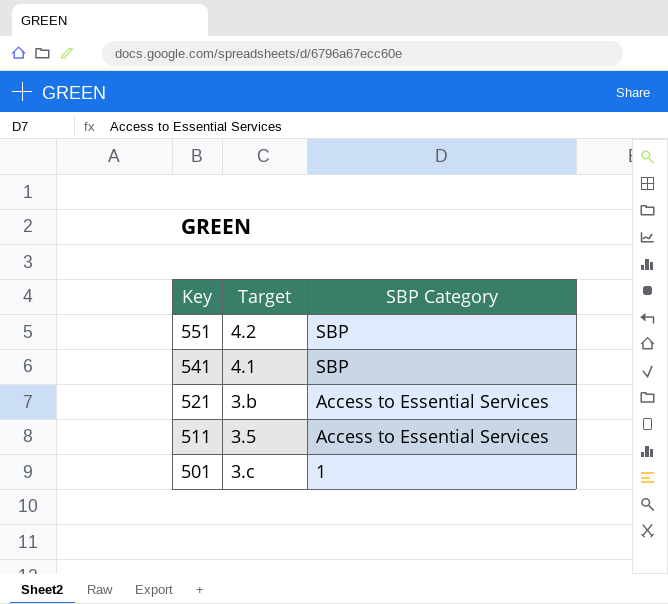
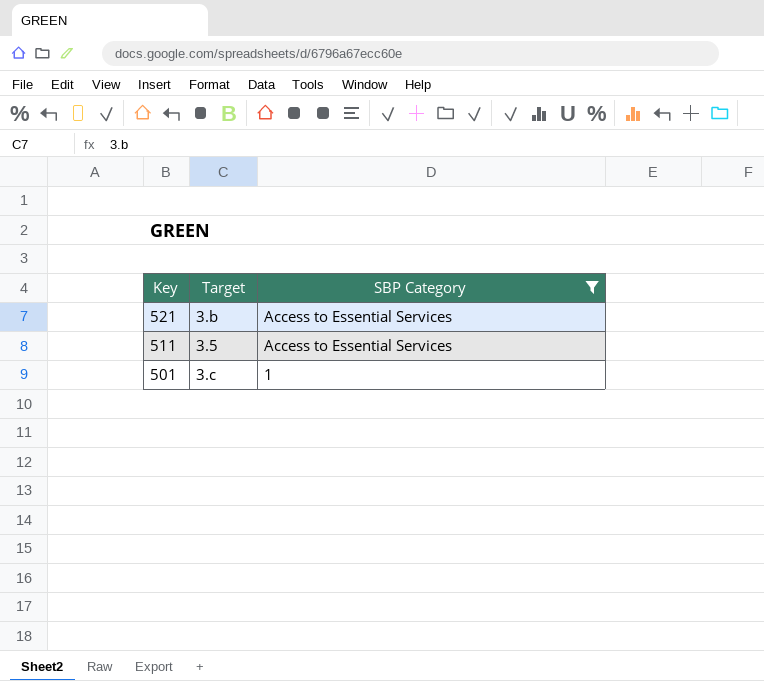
filter: none -> SBP Category != SBP

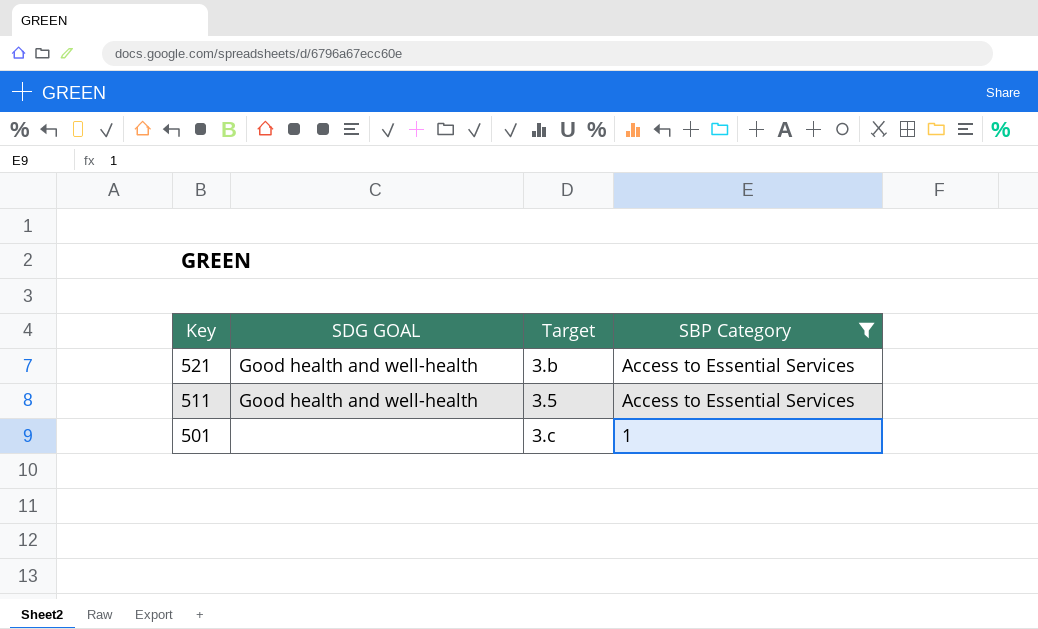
column SDG GOAL | position: none -> 2

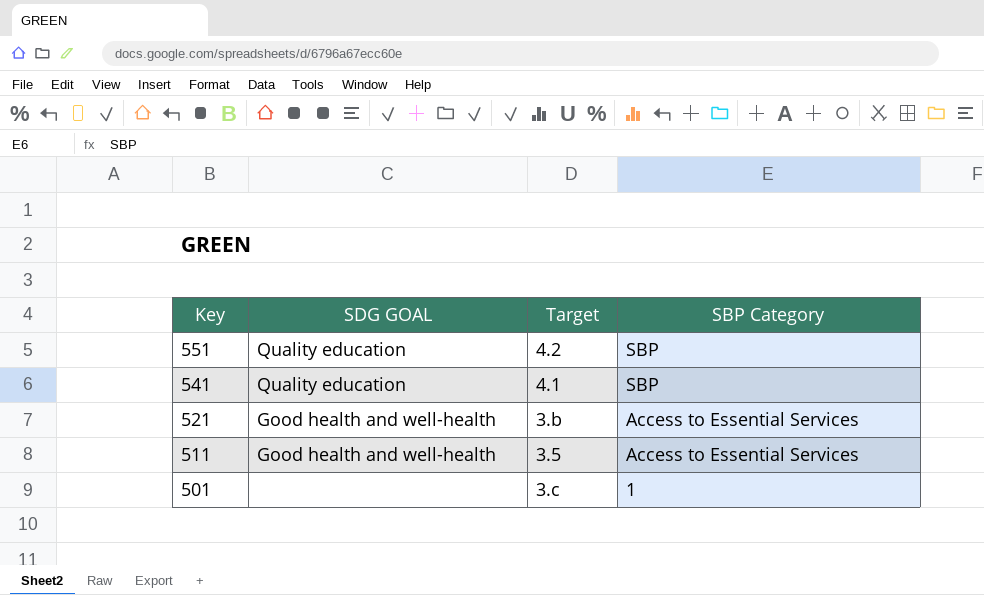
filter: SBP Category != SBP -> none

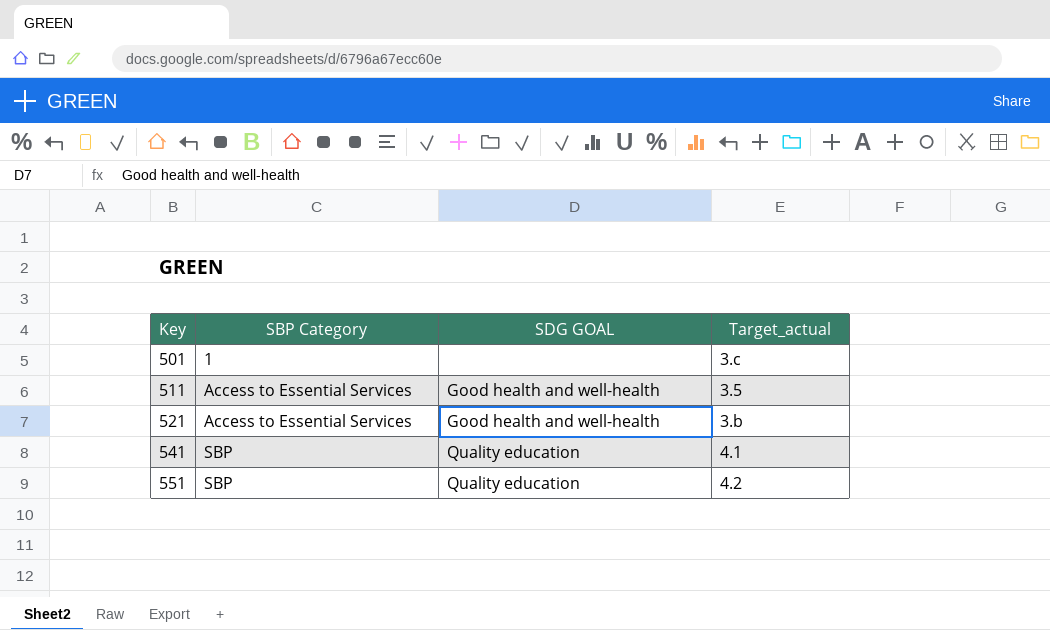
row order: Key descending -> Key ascending
column SBP Category | position: 4 -> 2
column name: Target -> Target_actual

